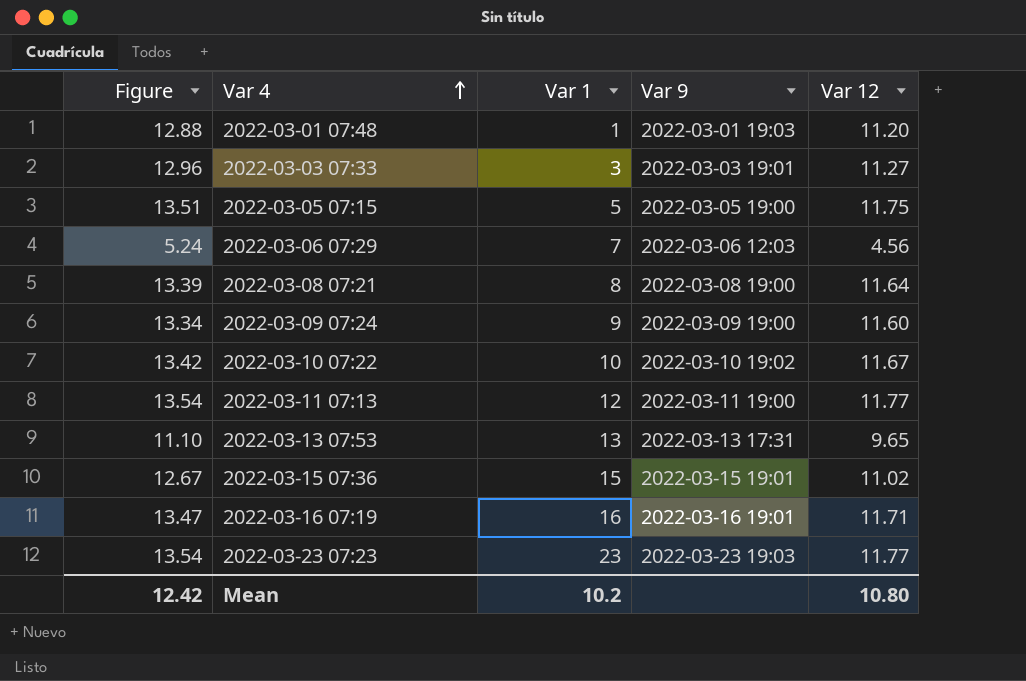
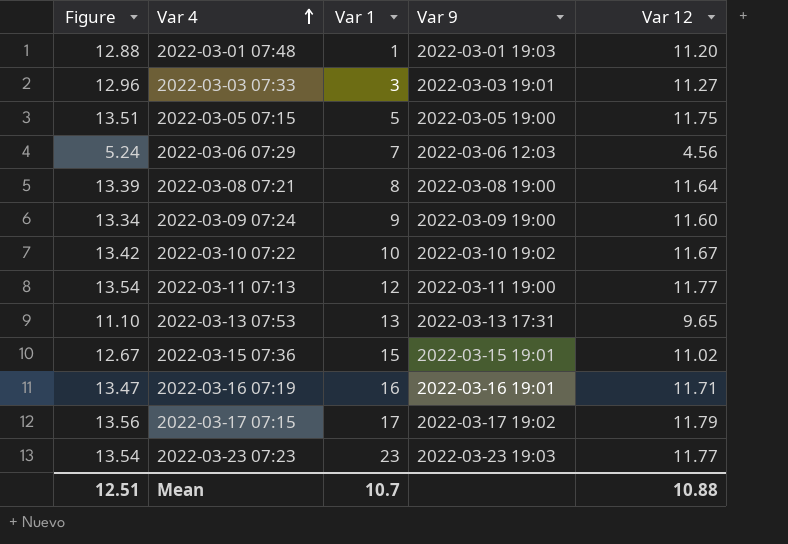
row 2022-03-17 07:15: none -> 13.56 | 17 | 2022-03-17 19:02 | 11.79
Mean | Figure: 12.42 -> 12.51
Mean | Var 1: 10.2 -> 10.7
Mean | Var 12: 10.80 -> 10.88

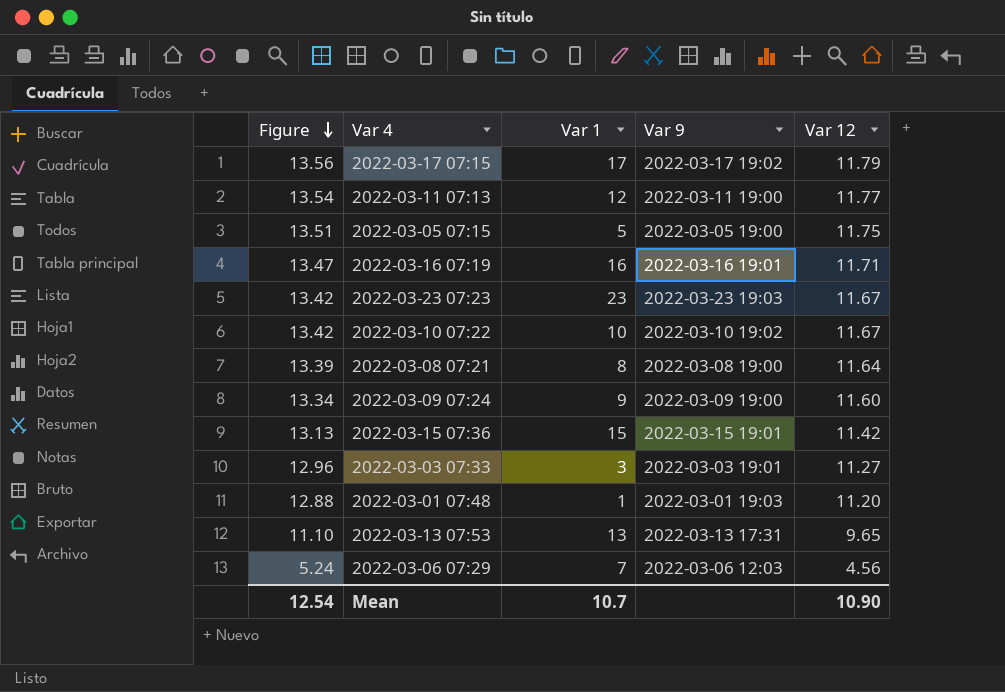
row order: Var 4 ascending -> Figure descending
2022-03-23 07:23 | Figure: 13.54 -> 13.42
2022-03-23 07:23 | Var 12: 11.77 -> 11.67
2022-03-15 07:36 | Figure: 12.67 -> 13.13
2022-03-15 07:36 | Var 12: 11.02 -> 11.42
Mean | Figure: 12.51 -> 12.54
Mean | Var 12: 10.88 -> 10.90

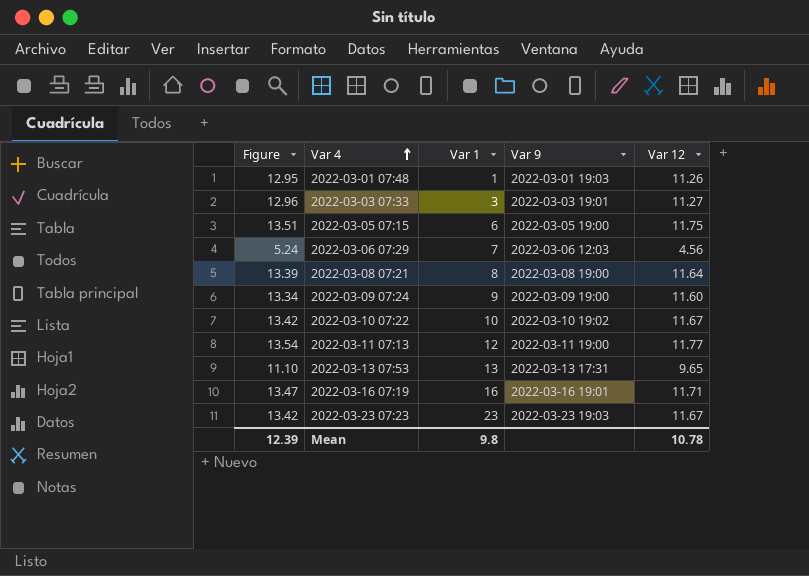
row order: Figure descending -> Var 4 ascending
row 2022-03-17 07:15: 13.56 | 17 | 2022-03-17 19:02 | 11.79 -> none
row 2022-03-15 07:36: 13.13 | 15 | 2022-03-15 19:01 | 11.42 -> none
2022-03-01 07:48 | Figure: 12.88 -> 12.95
2022-03-01 07:48 | Var 12: 11.20 -> 11.26
2022-03-05 07:15 | Var 1: 5 -> 6
Mean | Figure: 12.54 -> 12.39
Mean | Var 1: 10.7 -> 9.8
Mean | Var 12: 10.90 -> 10.78

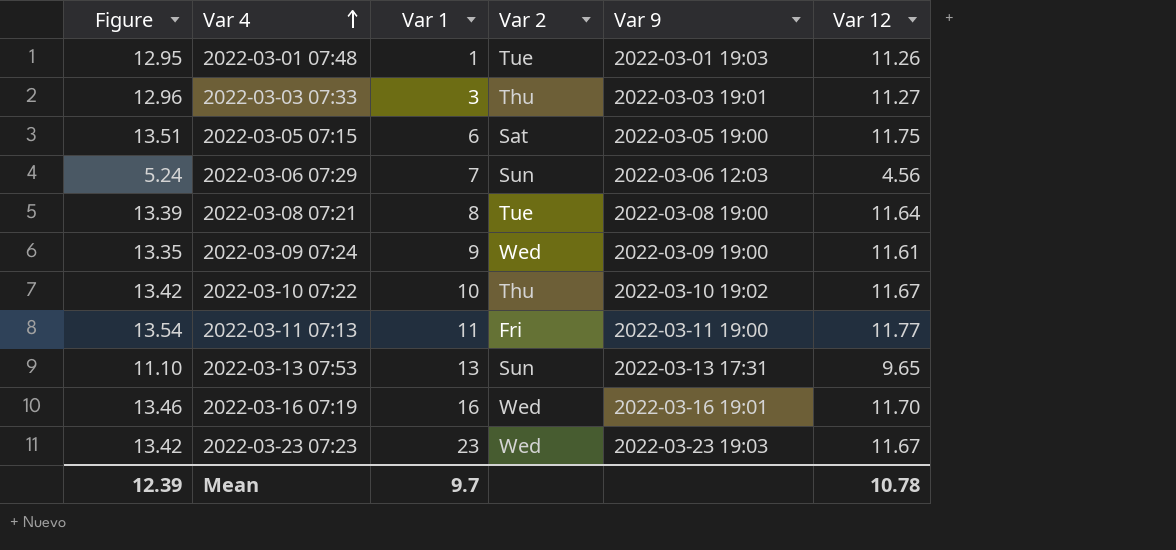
column Var 2 | position: none -> 4
2022-03-09 07:24 | Figure: 13.34 -> 13.35
2022-03-09 07:24 | Var 12: 11.60 -> 11.61
2022-03-11 07:13 | Var 1: 12 -> 11
2022-03-16 07:19 | Figure: 13.47 -> 13.46
2022-03-16 07:19 | Var 12: 11.71 -> 11.70
Mean | Var 1: 9.8 -> 9.7

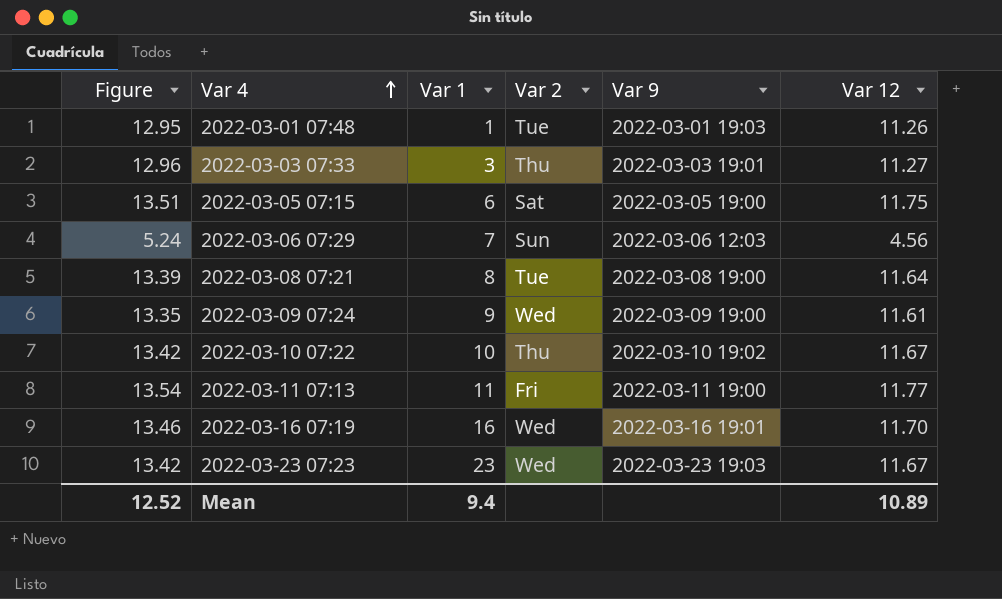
row 2022-03-13 07:53: 11.10 | 13 | Sun | 2022-03-13 17:31 | 9.65 -> none
Mean | Figure: 12.39 -> 12.52
Mean | Var 1: 9.7 -> 9.4
Mean | Var 12: 10.78 -> 10.89

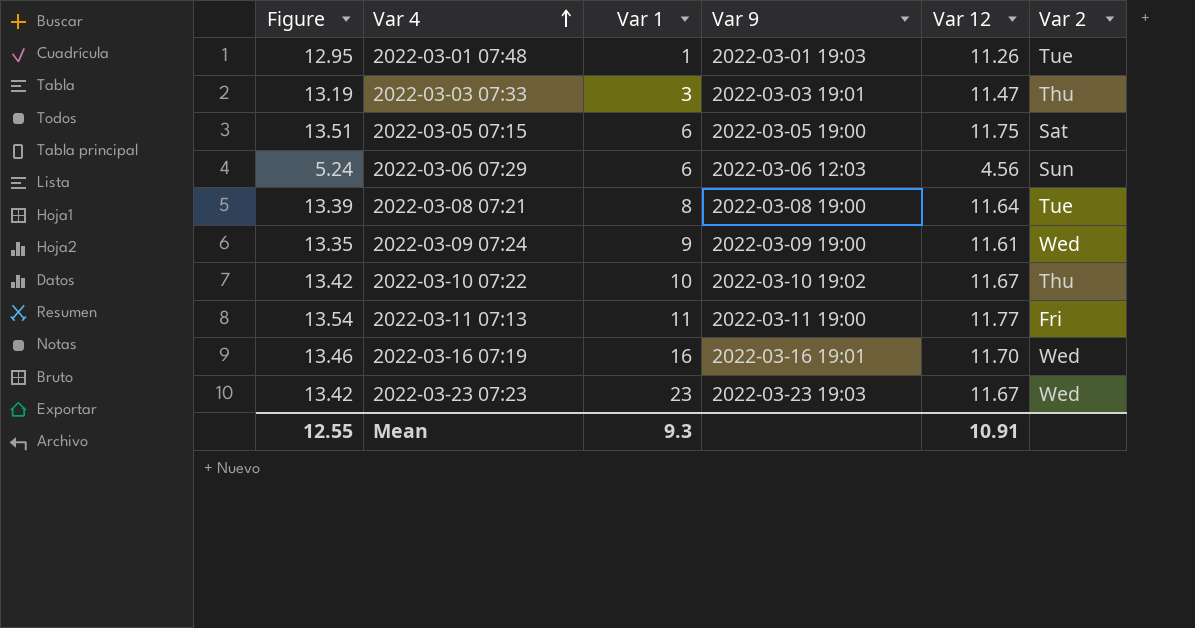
column Var 2 | position: 4 -> 6
2022-03-03 07:33 | Figure: 12.96 -> 13.19
2022-03-03 07:33 | Var 12: 11.27 -> 11.47
2022-03-06 07:29 | Var 1: 7 -> 6
Mean | Figure: 12.52 -> 12.55
Mean | Var 1: 9.4 -> 9.3
Mean | Var 12: 10.89 -> 10.91

